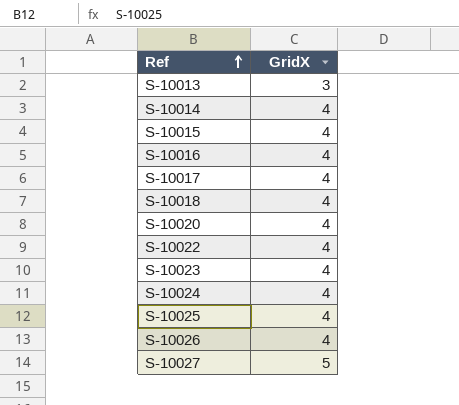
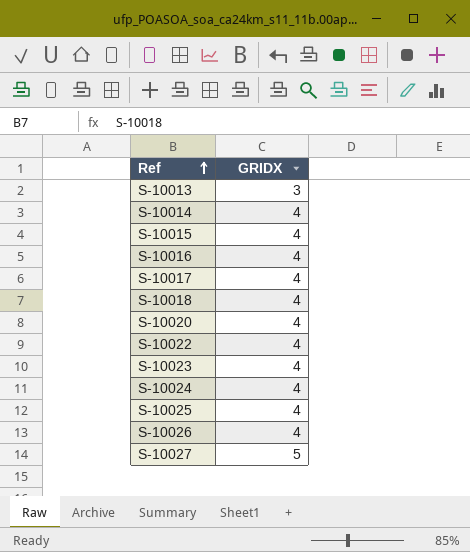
column name: GridX -> GRIDX

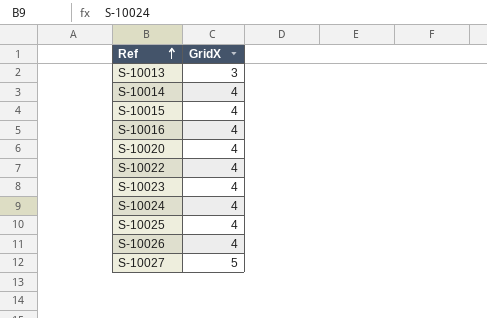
column name: GRIDX -> GridX
row S-10017: 4 -> none
row S-10018: 4 -> none

